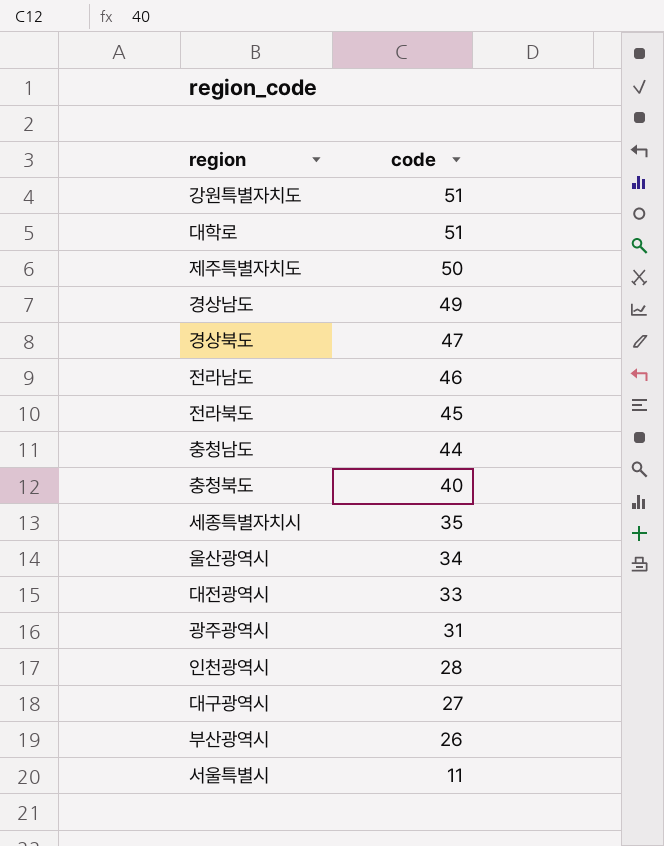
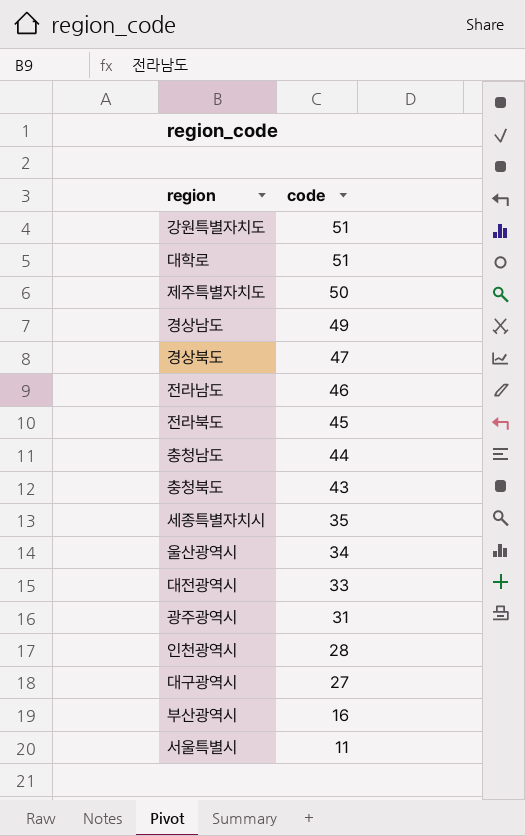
충청북도 | code: 40 -> 43
부산광역시 | code: 26 -> 16

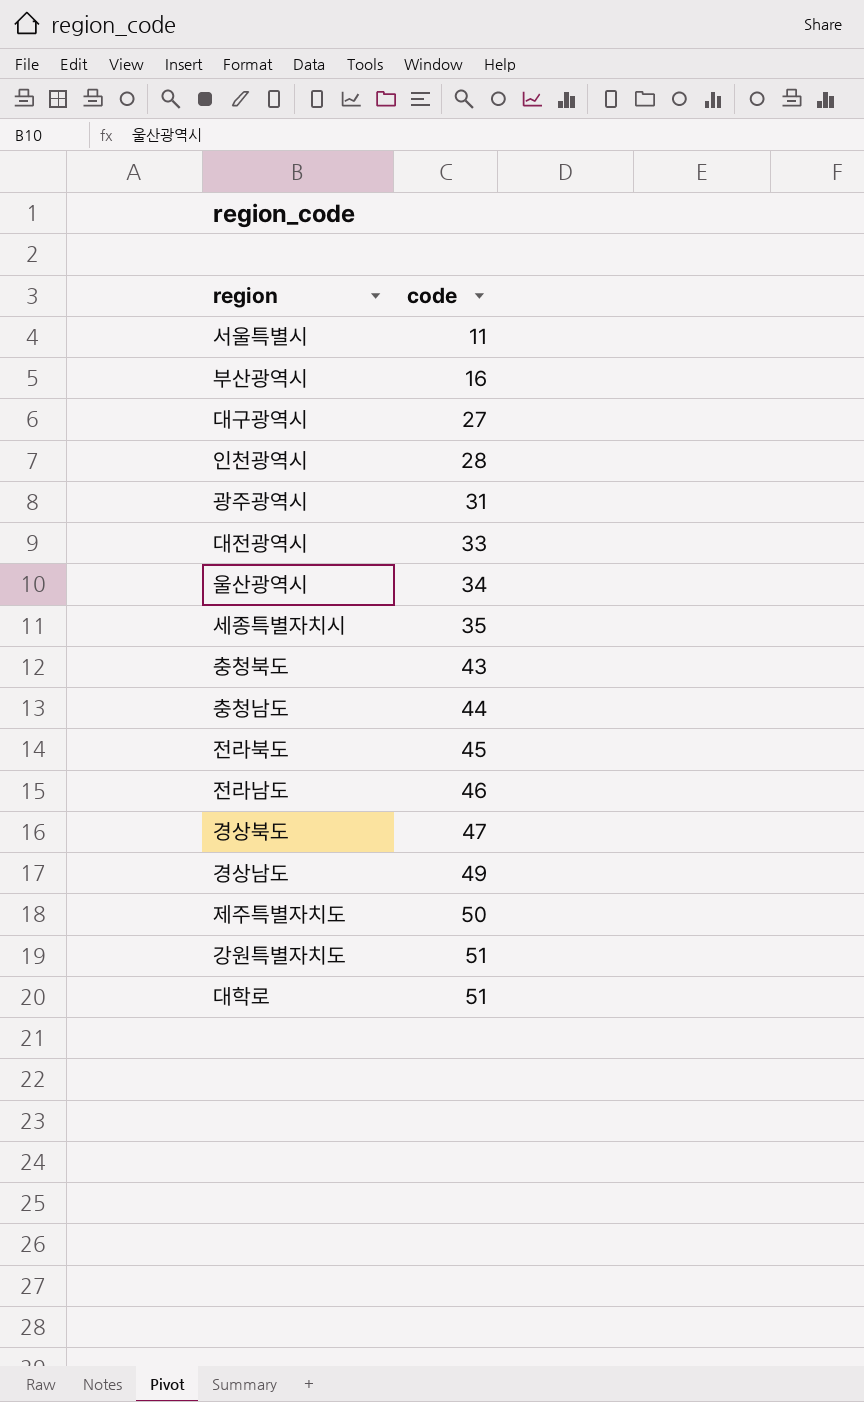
row order: code descending -> code ascending

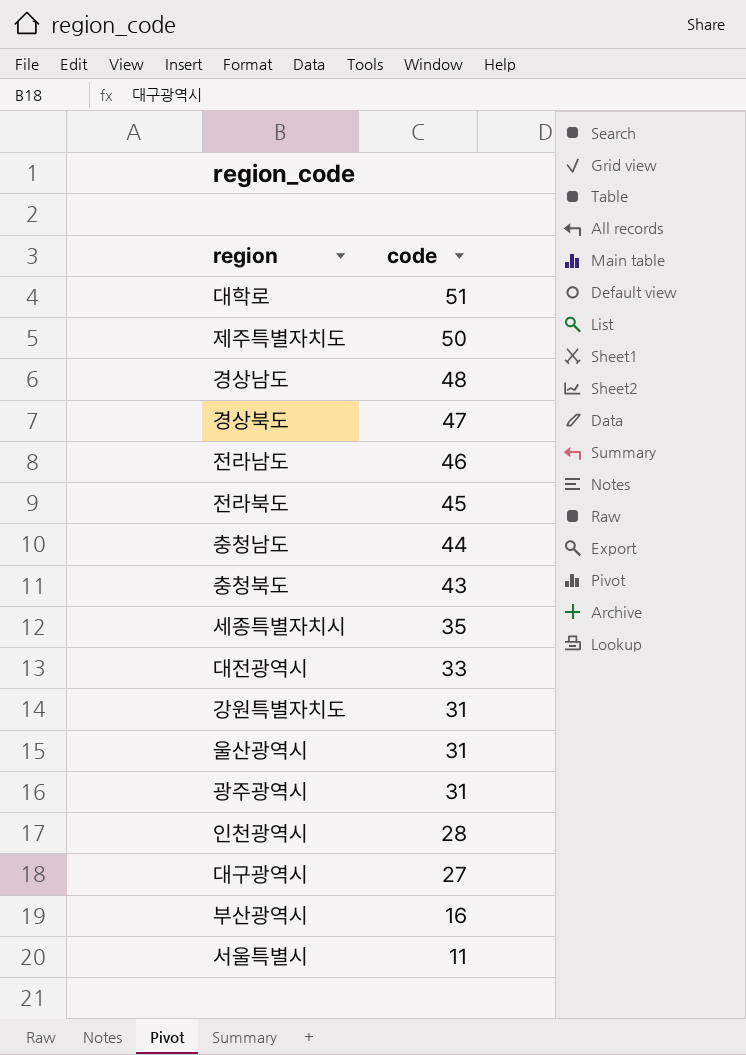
row order: code ascending -> code descending
경상남도 | code: 49 -> 48
강원특별자치도 | code: 51 -> 31
울산광역시 | code: 34 -> 31

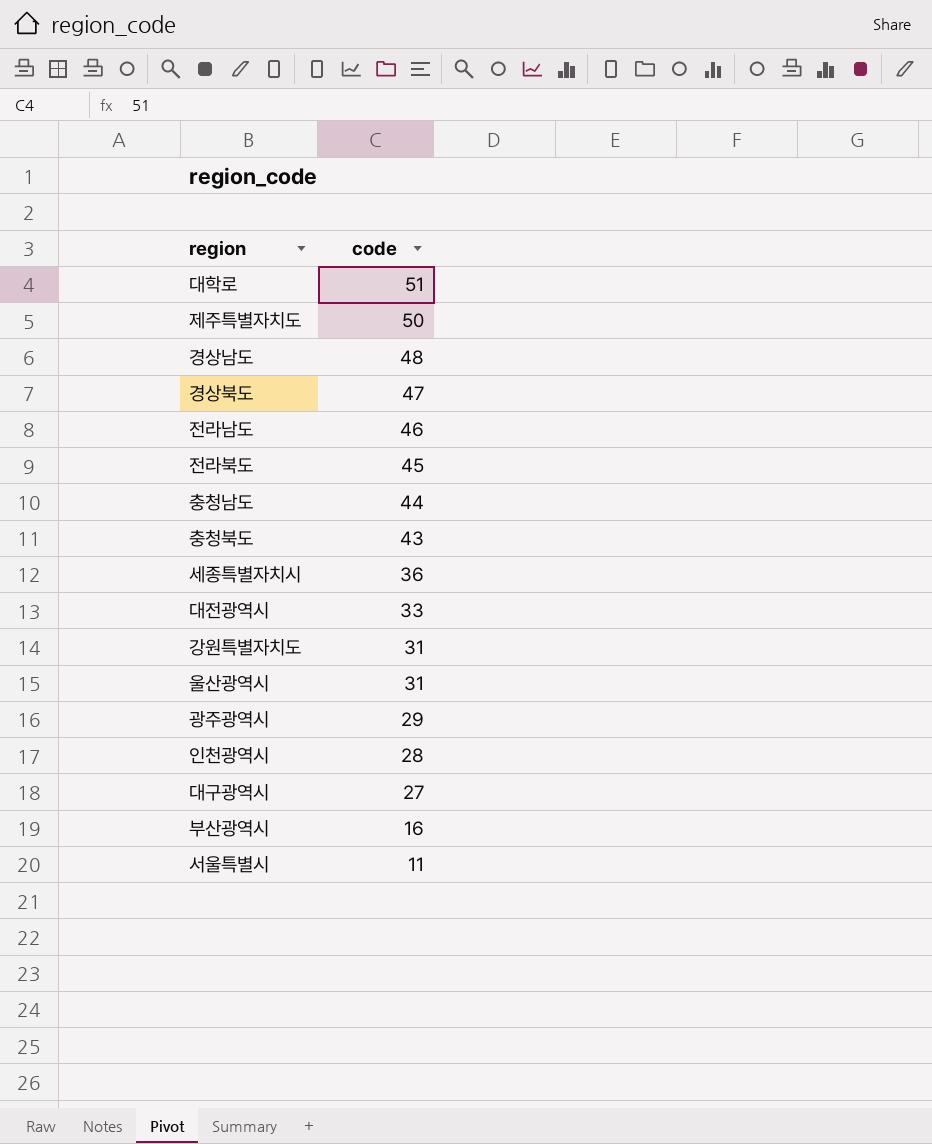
세종특별자치시 | code: 35 -> 36
광주광역시 | code: 31 -> 29

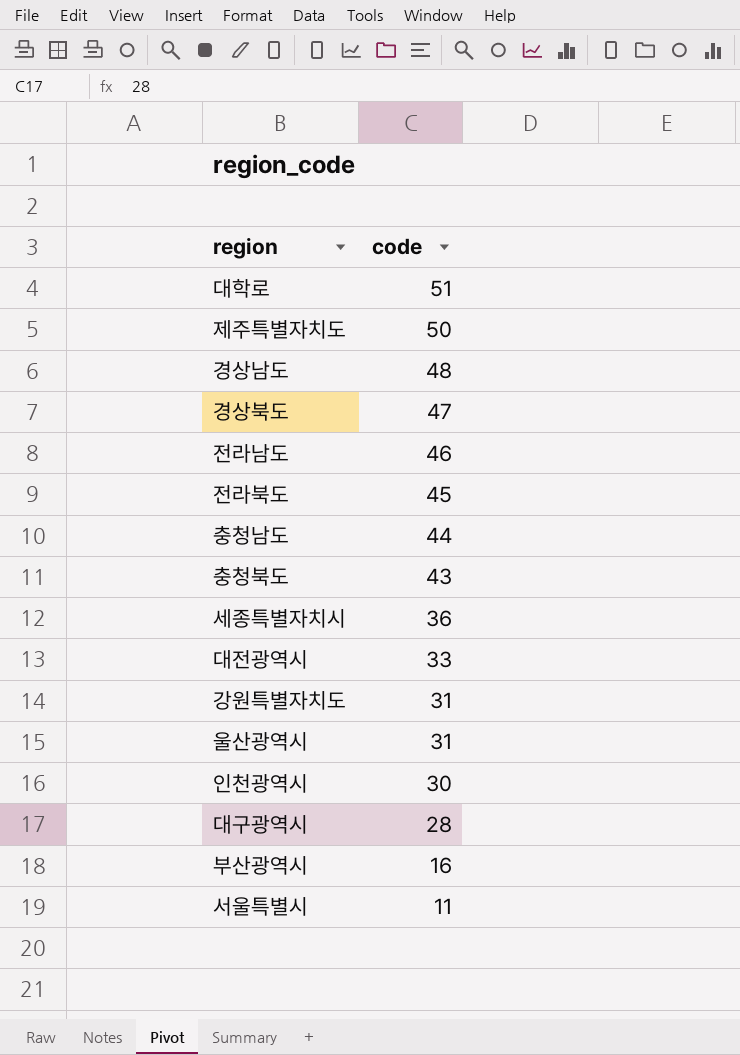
row 광주광역시: 29 -> none
인천광역시 | code: 28 -> 30
대구광역시 | code: 27 -> 28

